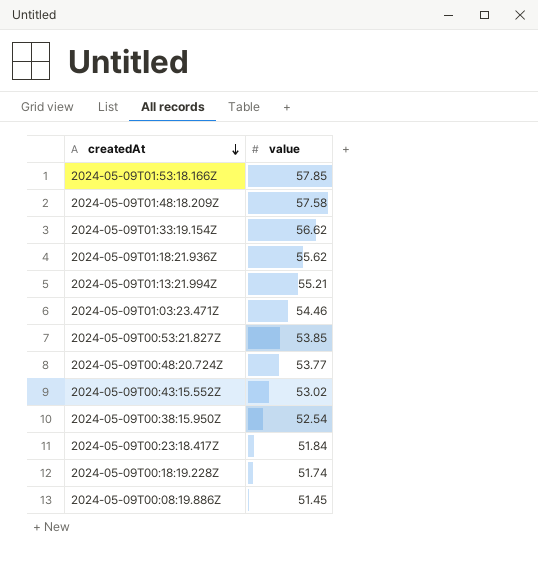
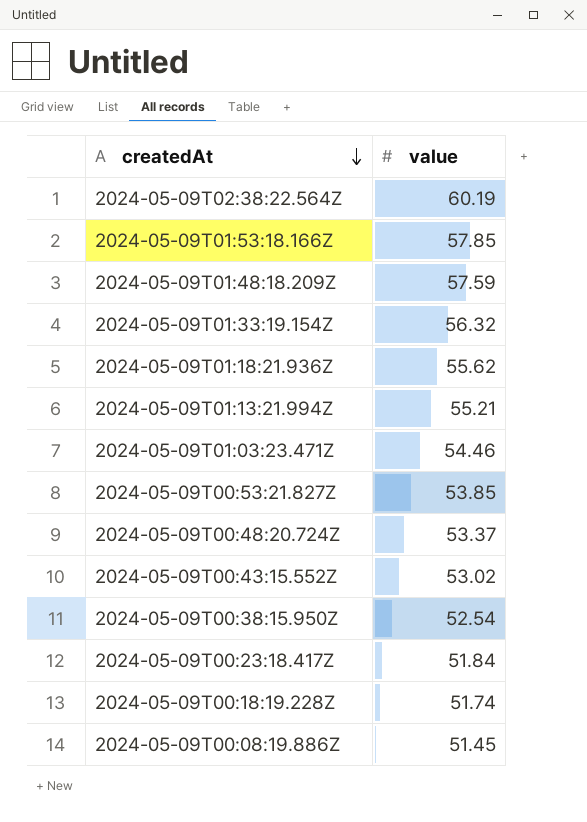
row 2024-05-09T02:38:22.564Z: none -> 60.19
2024-05-09T01:48:18.209Z | value: 57.58 -> 57.59
2024-05-09T01:33:19.154Z | value: 56.62 -> 56.32
2024-05-09T00:48:20.724Z | value: 53.77 -> 53.37

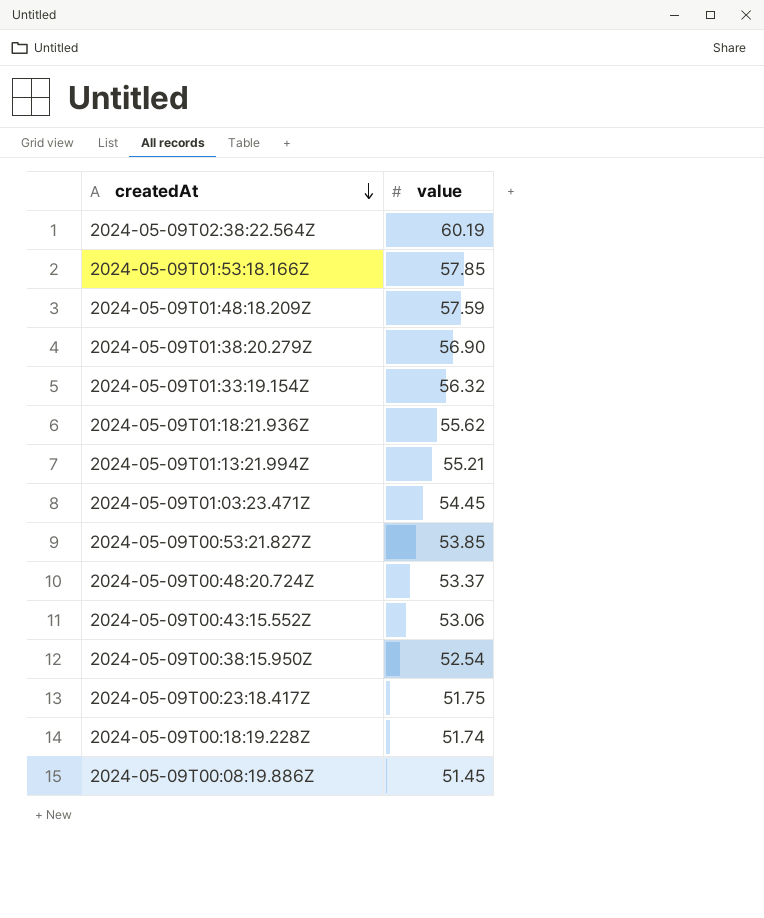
row 2024-05-09T01:38:20.279Z: none -> 56.90
2024-05-09T01:03:23.471Z | value: 54.46 -> 54.45
2024-05-09T00:43:15.552Z | value: 53.02 -> 53.06
2024-05-09T00:23:18.417Z | value: 51.84 -> 51.75

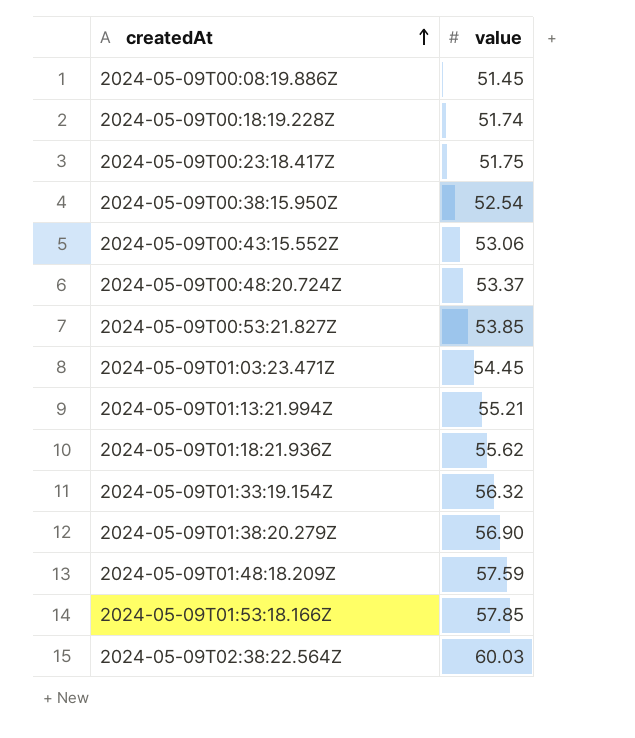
row order: createdAt descending -> createdAt ascending
2024-05-09T02:38:22.564Z | value: 60.19 -> 60.03

